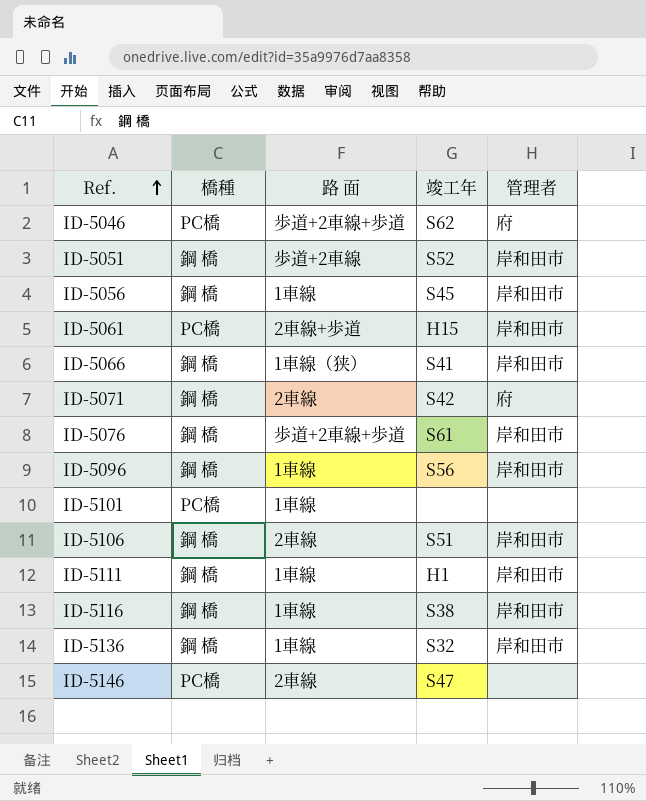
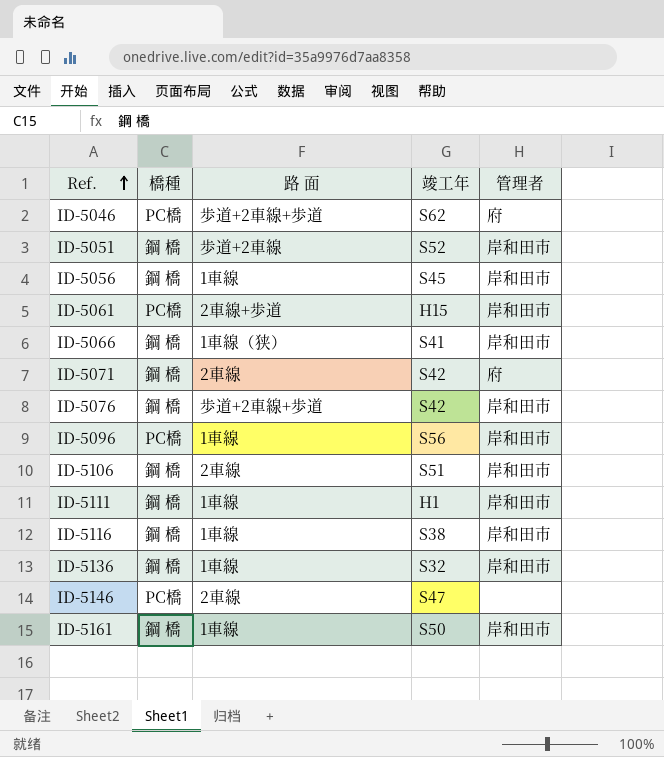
row ID-5101: PC橋 | 1車線 | none | none -> none
ID-5076 | 竣工年: S61 -> S42
ID-5096 | 橋種: 鋼 橋 -> PC橋
row ID-5161: none -> 鋼 橋 | 1車線 | S50 | 岸和田市

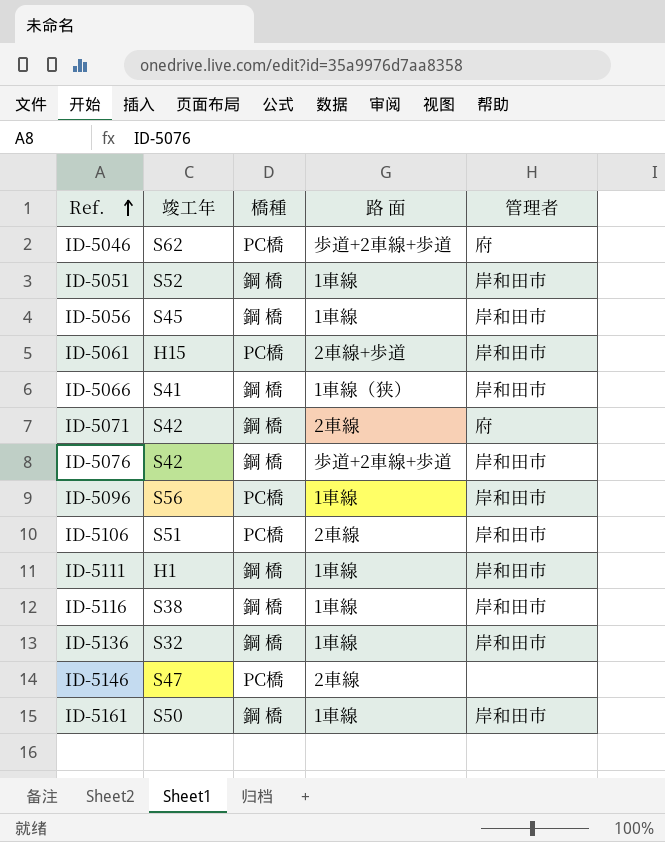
column 竣工年 | position: 4 -> 2
ID-5051 | 路 面: 歩道+2車線 -> 1車線
ID-5106 | 橋種: 鋼 橋 -> PC橋

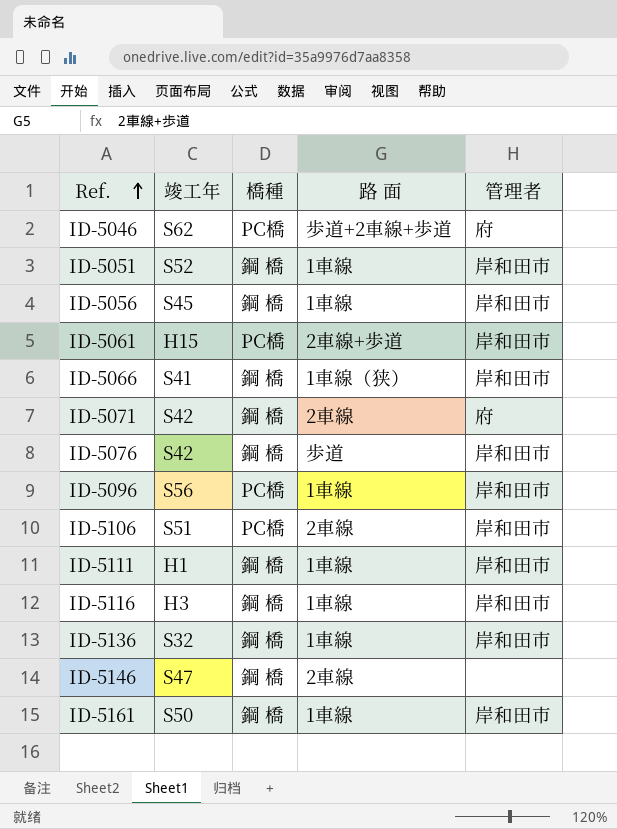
ID-5076 | 路 面: 歩道+2車線+歩道 -> 歩道
ID-5116 | 竣工年: S38 -> H3
ID-5146 | 橋種: PC橋 -> 鋼 橋

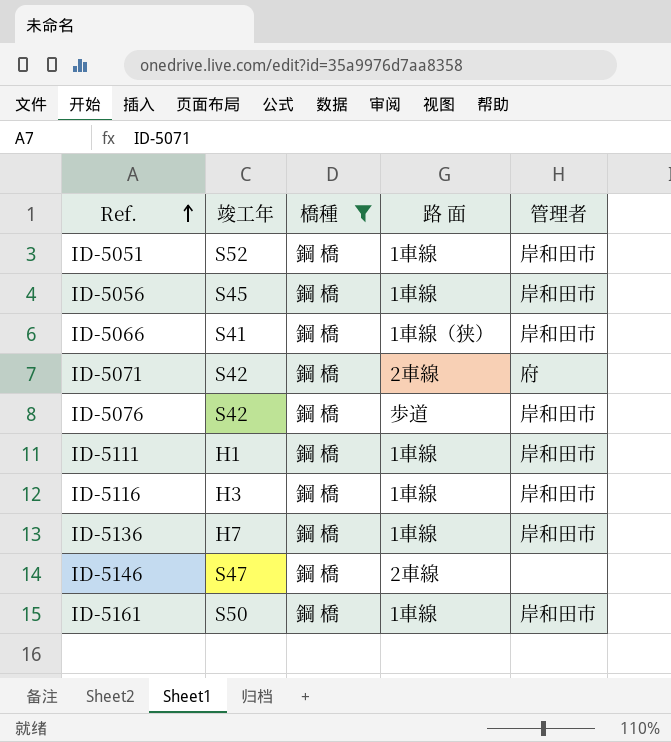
filter: none -> 橋種 = 鋼 橋
ID-5136 | 竣工年: S32 -> H7

